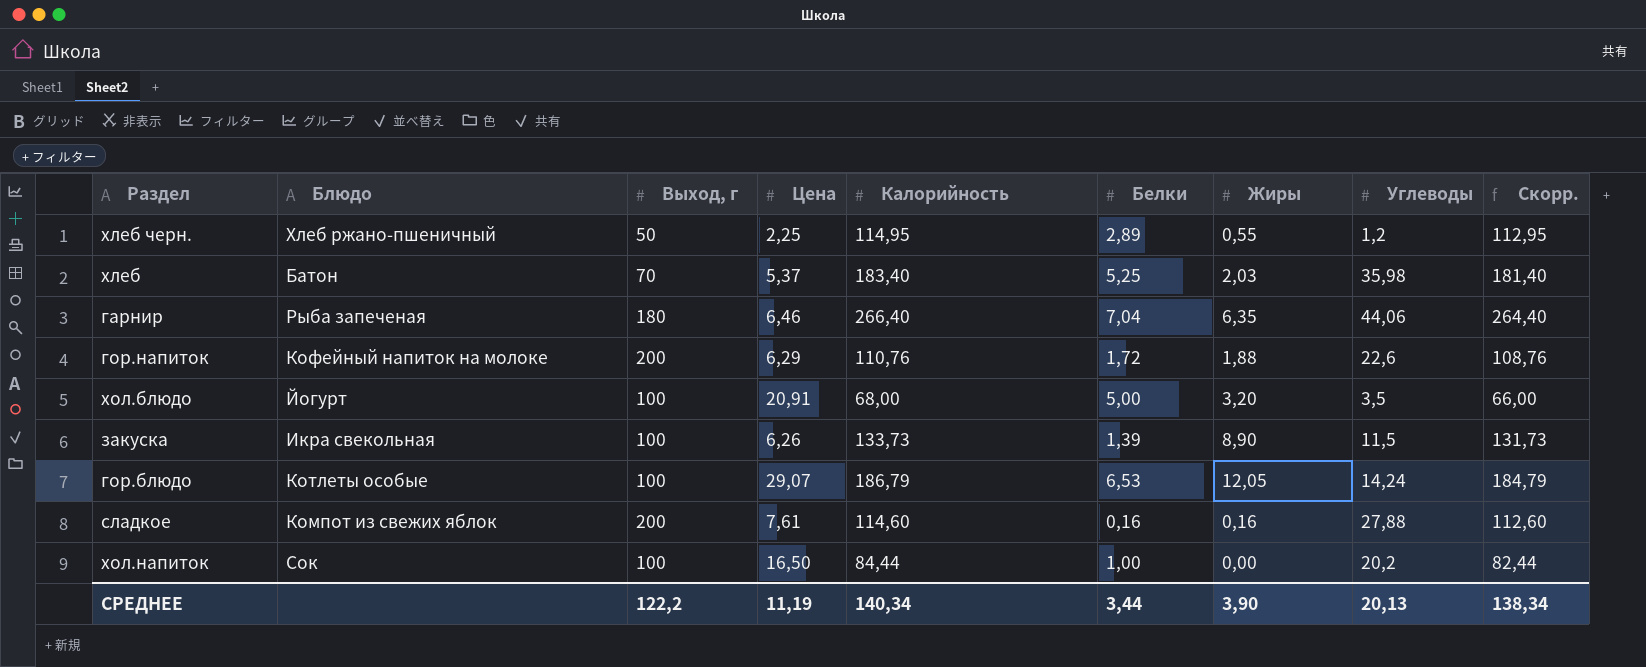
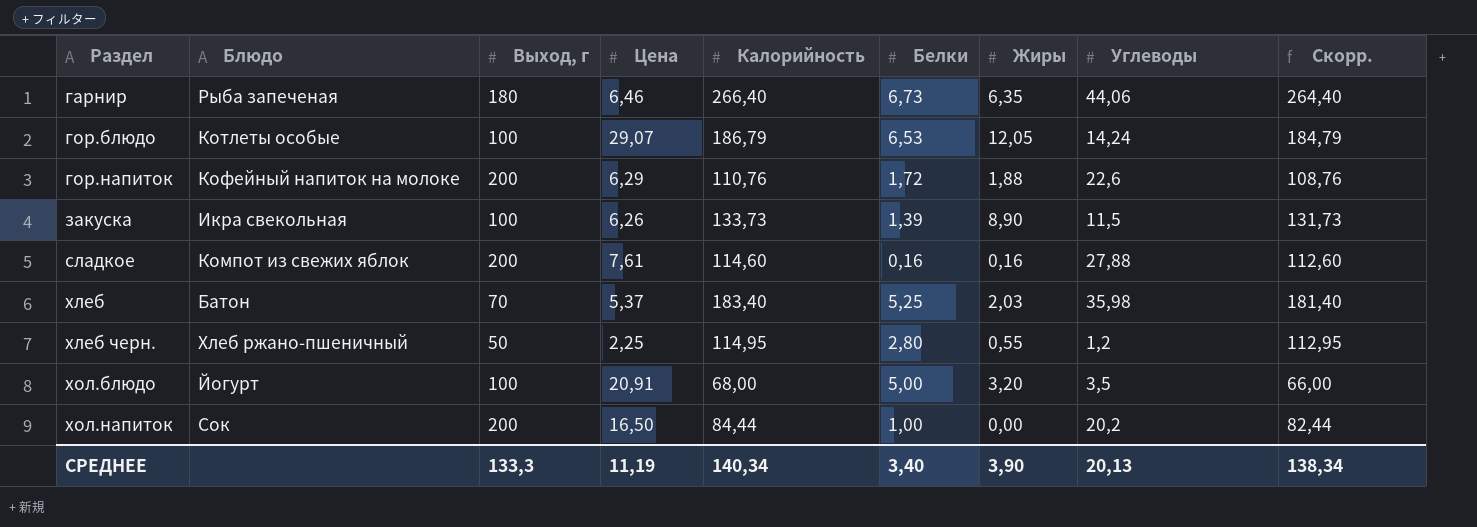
row order: none -> Раздел ascending
гарнир | Белки: 7,04 -> 6,73
хлеб черн. | Белки: 2,89 -> 2,80
хол.напиток | Выход, г: 100 -> 200
СРЕДНЕЕ | Выход, г: 122,2 -> 133,3
СРЕДНЕЕ | Белки: 3,44 -> 3,40

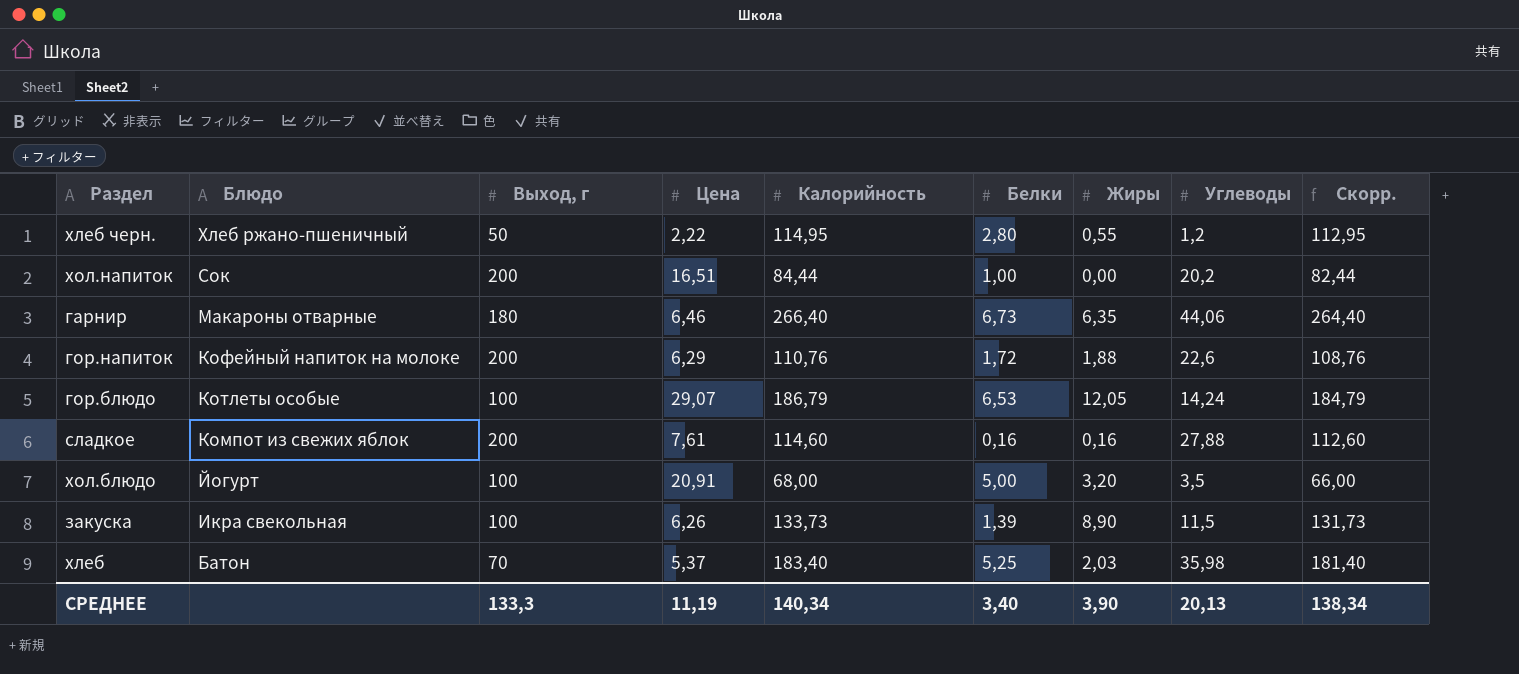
row order: Раздел ascending -> Блюдо descending
хлеб черн. | Цена: 2,25 -> 2,22
хол.напиток | Цена: 16,50 -> 16,51
гарнир | Блюдо: Рыба запеченая -> Макароны отварные

